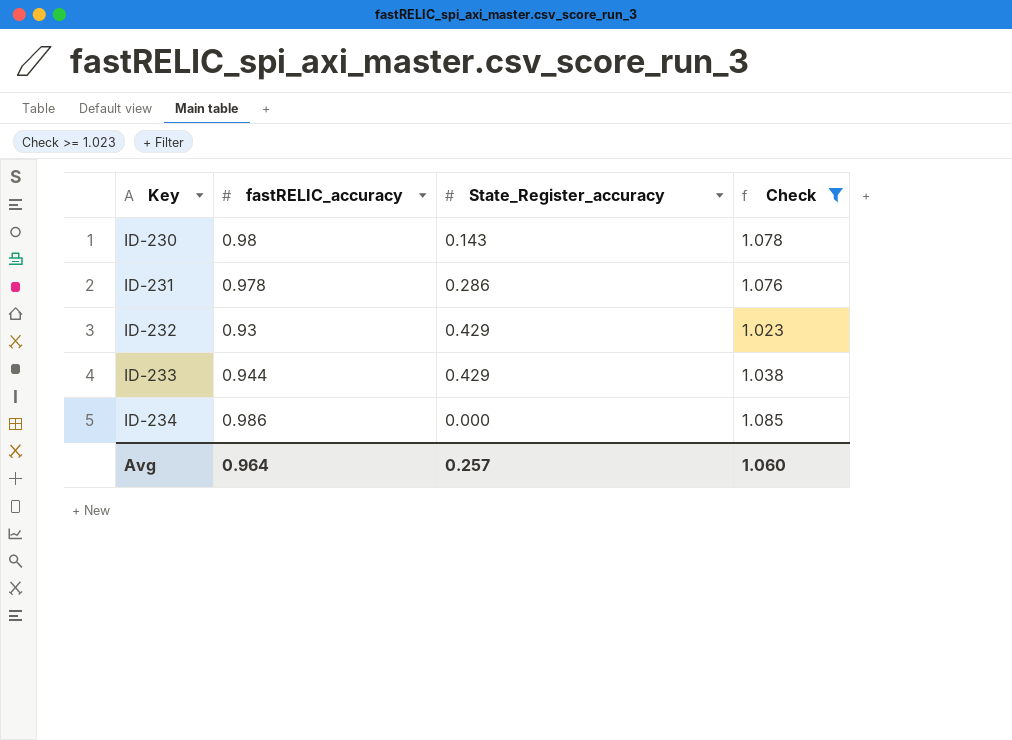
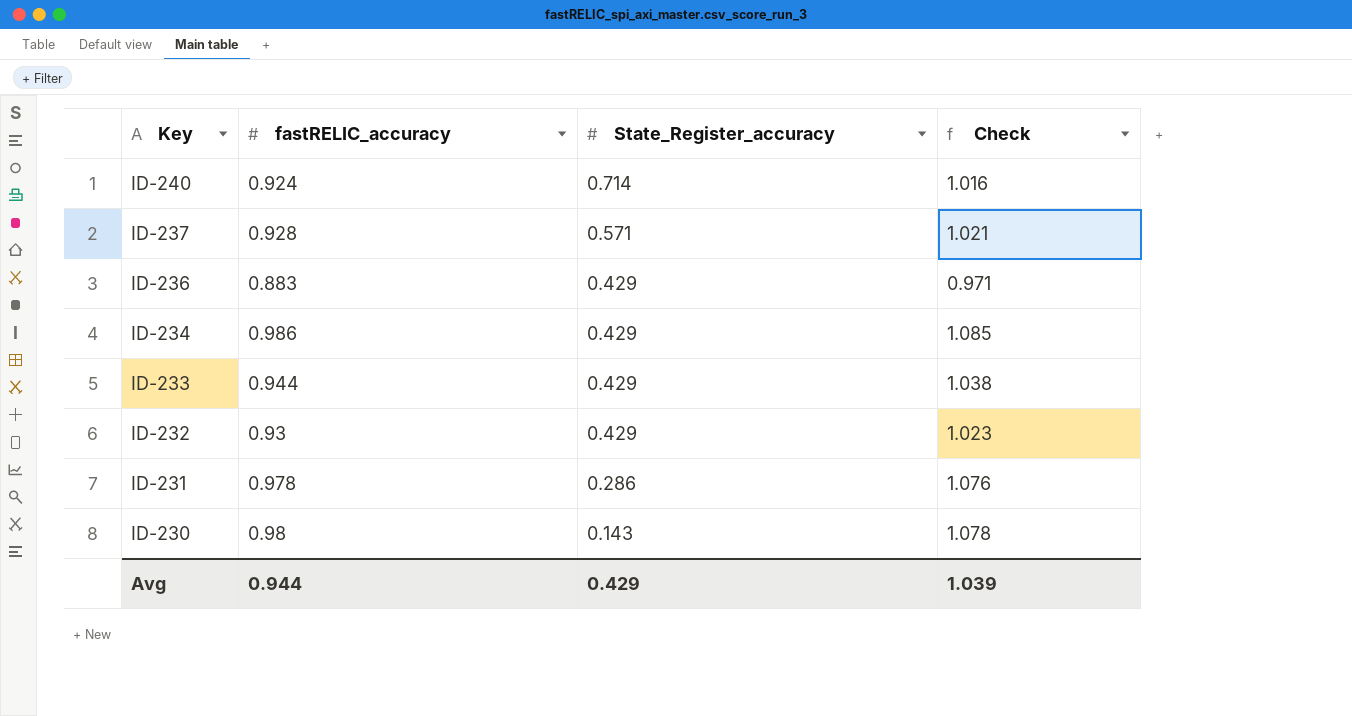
filter: Check >= 1.023 -> none
row order: Key ascending -> Key descending
ID-234 | State_Register_accuracy: 0.000 -> 0.429
Avg | fastRELIC_accuracy: 0.964 -> 0.944
Avg | State_Register_accuracy: 0.257 -> 0.429
Avg | Check: 1.060 -> 1.039

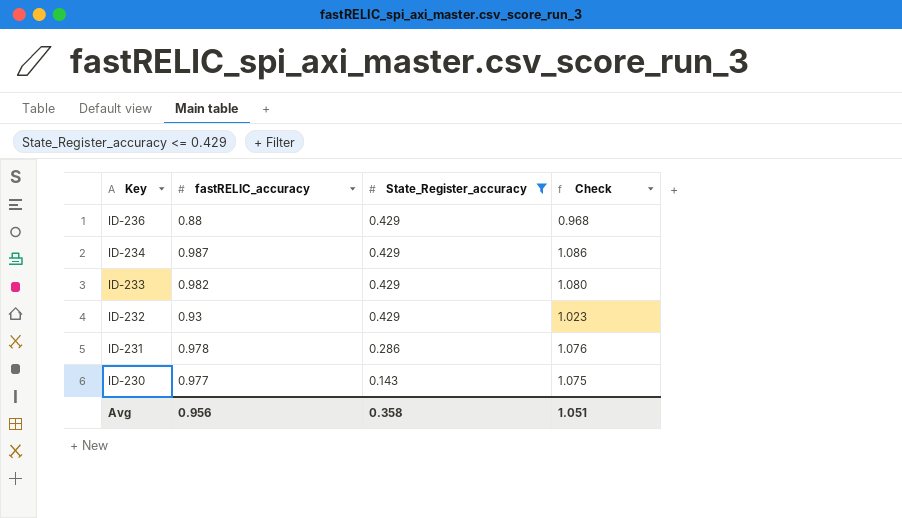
filter: none -> State_Register_accuracy <= 0.429
ID-236 | fastRELIC_accuracy: 0.883 -> 0.88
ID-236 | Check: 0.971 -> 0.968
ID-234 | fastRELIC_accuracy: 0.986 -> 0.987
ID-234 | Check: 1.085 -> 1.086
ID-233 | fastRELIC_accuracy: 0.944 -> 0.982
ID-233 | Check: 1.038 -> 1.080
ID-230 | fastRELIC_accuracy: 0.98 -> 0.977
ID-230 | Check: 1.078 -> 1.075
Avg | fastRELIC_accuracy: 0.944 -> 0.956
Avg | State_Register_accuracy: 0.429 -> 0.358
Avg | Check: 1.039 -> 1.051

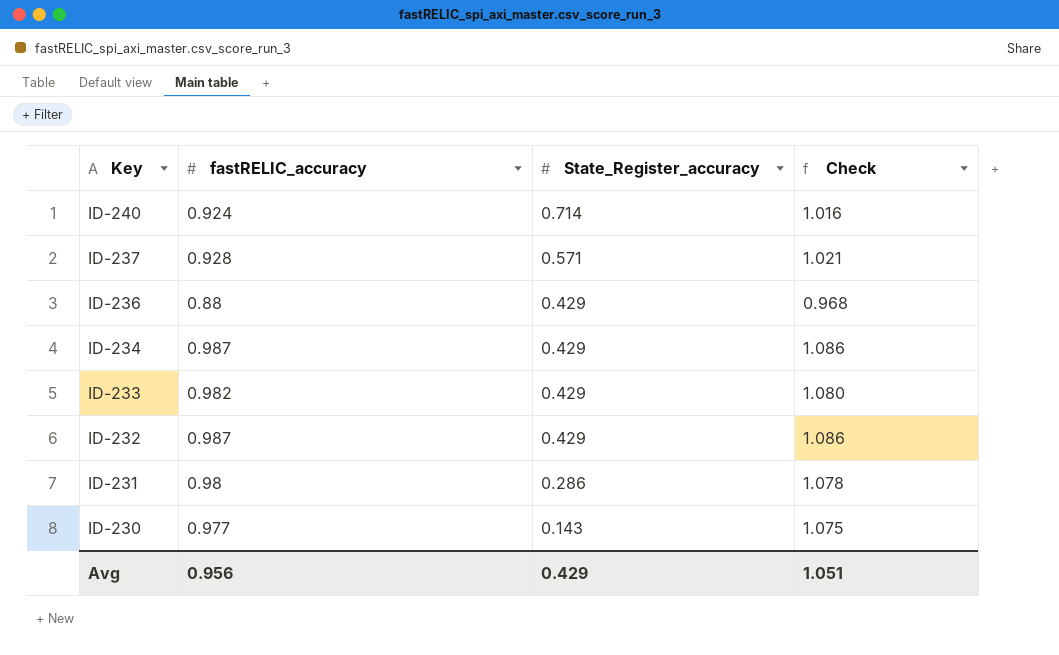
filter: State_Register_accuracy <= 0.429 -> none
ID-232 | fastRELIC_accuracy: 0.93 -> 0.987
ID-232 | Check: 1.023 -> 1.086
ID-231 | fastRELIC_accuracy: 0.978 -> 0.98
ID-231 | Check: 1.076 -> 1.078
Avg | State_Register_accuracy: 0.358 -> 0.429

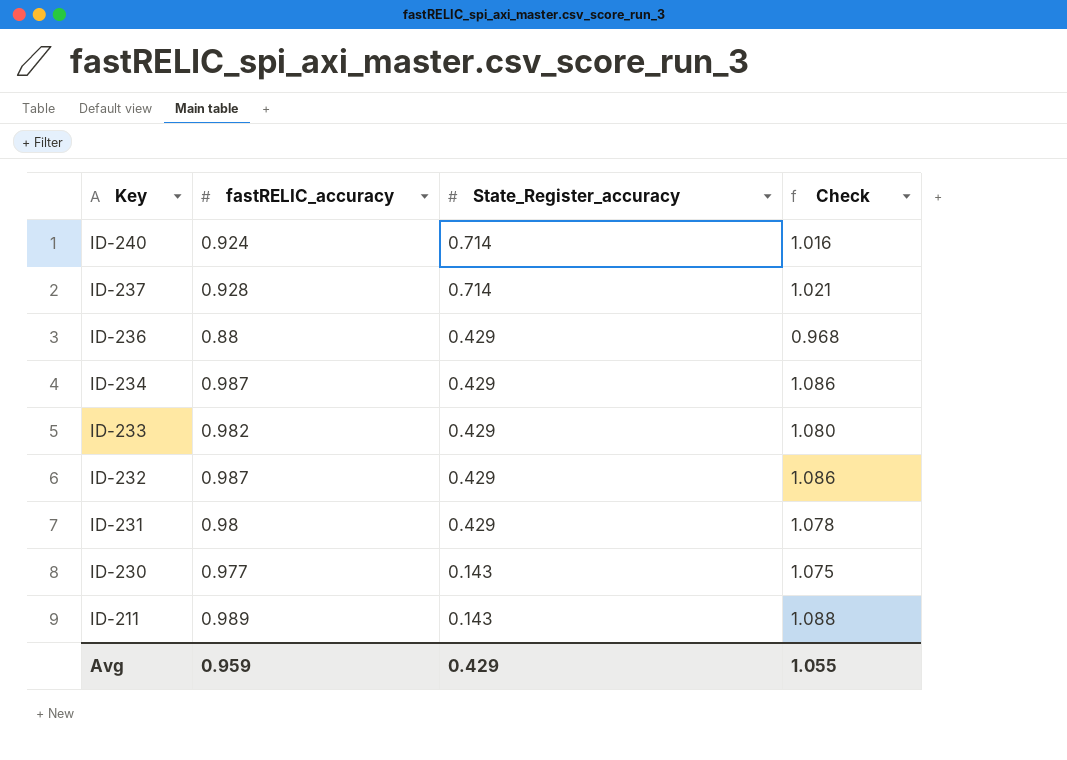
ID-237 | State_Register_accuracy: 0.571 -> 0.714
ID-231 | State_Register_accuracy: 0.286 -> 0.429
row ID-211: none -> 0.989 | 0.143 | 1.088
Avg | fastRELIC_accuracy: 0.956 -> 0.959
Avg | Check: 1.051 -> 1.055

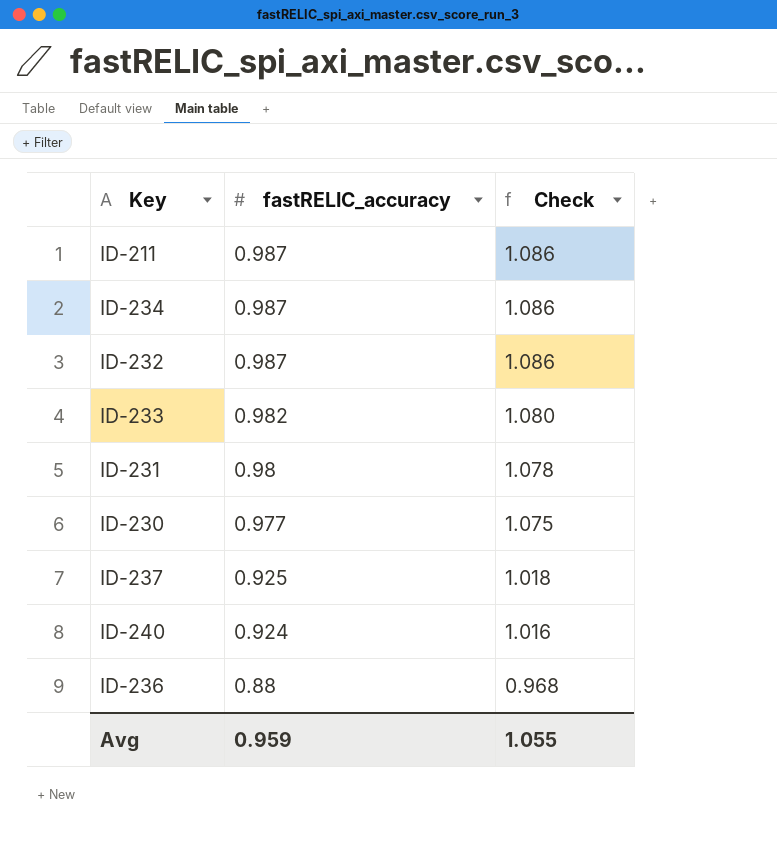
row order: Key descending -> fastRELIC_accuracy descending
column State_Register_accuracy | position: 3 -> none
ID-211 | fastRELIC_accuracy: 0.989 -> 0.987
ID-211 | Check: 1.088 -> 1.086
ID-237 | fastRELIC_accuracy: 0.928 -> 0.925
ID-237 | Check: 1.021 -> 1.018

